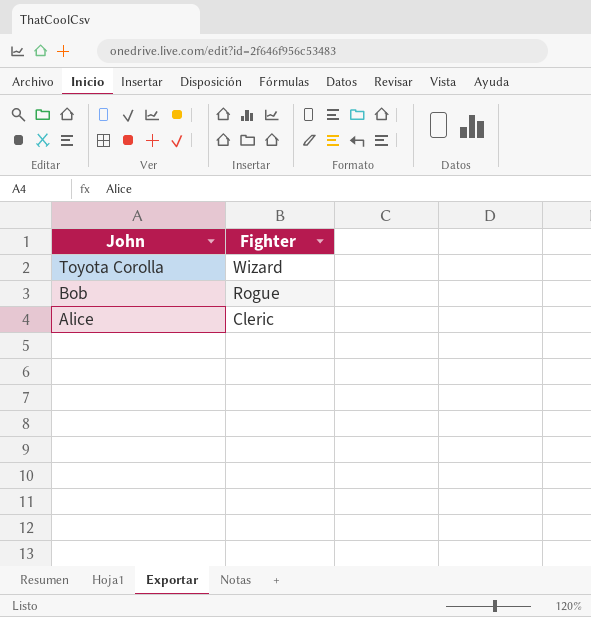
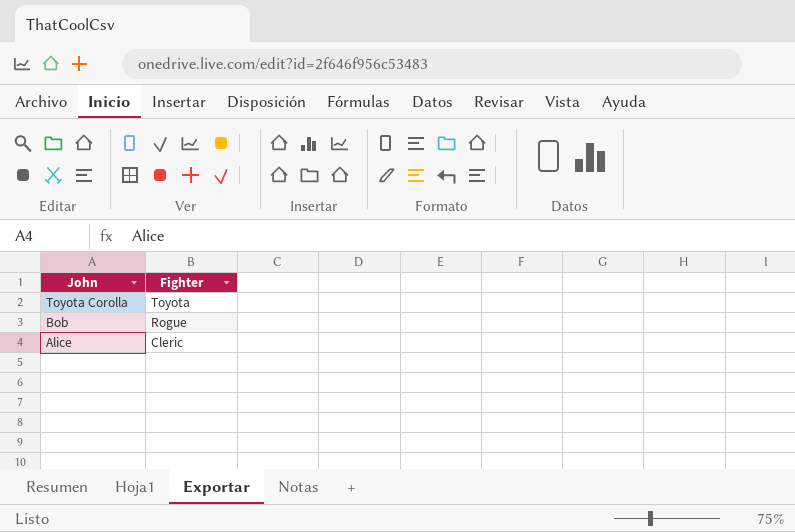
Toyota Corolla | Fighter: Wizard -> Toyota

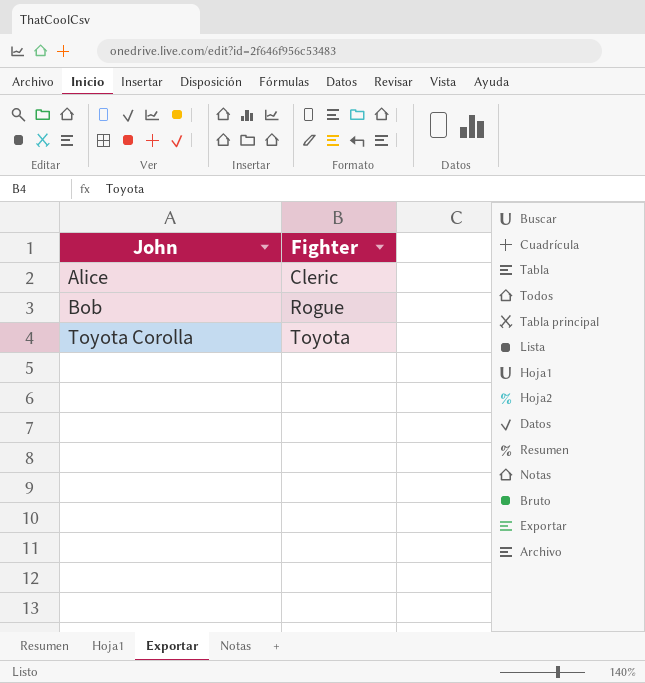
row order: John descending -> John ascending

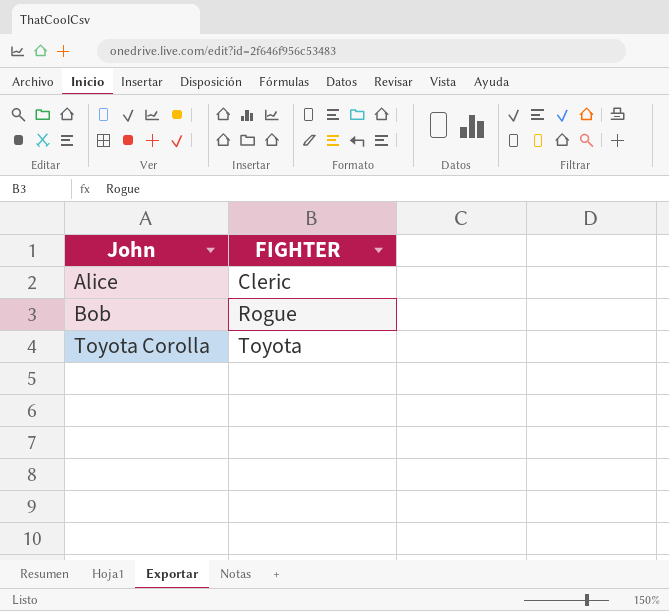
column name: Fighter -> FIGHTER

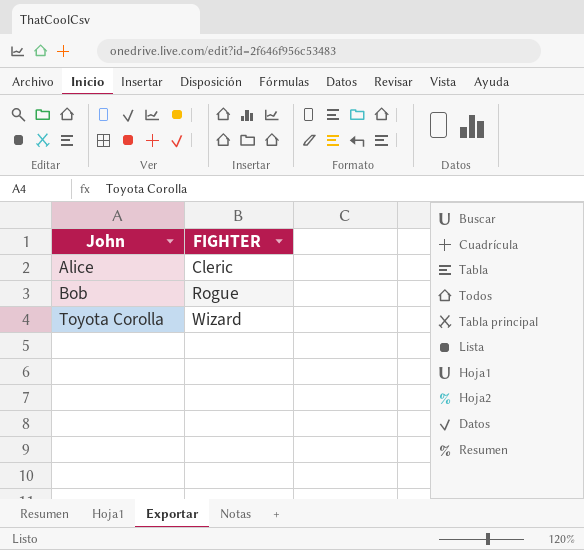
Toyota Corolla | FIGHTER: Toyota -> Wizard

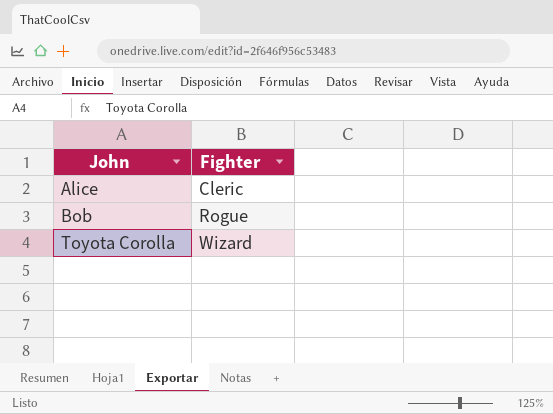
column name: FIGHTER -> Fighter

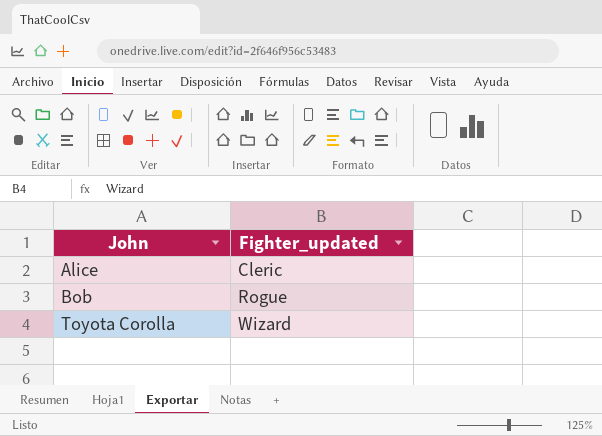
column name: Fighter -> Fighter_updated

